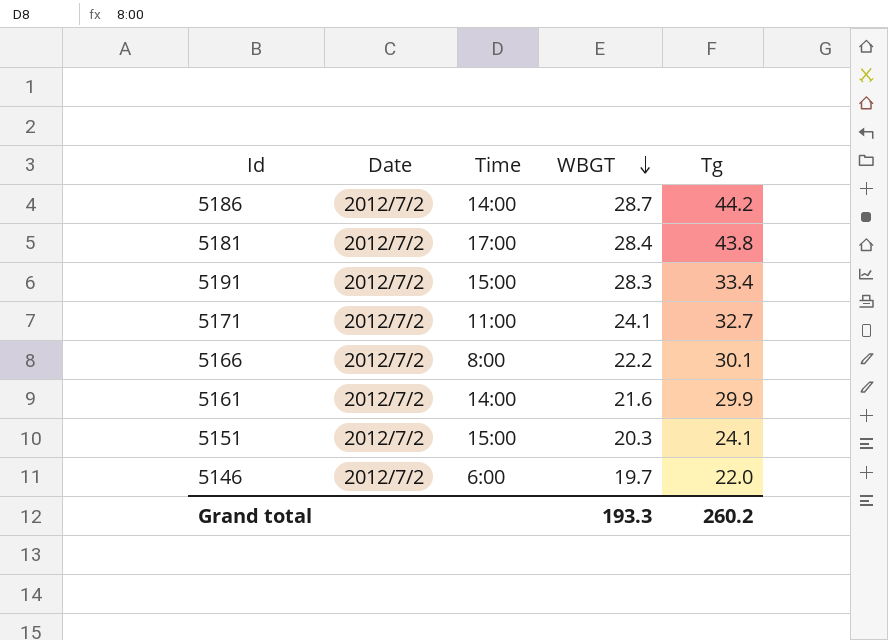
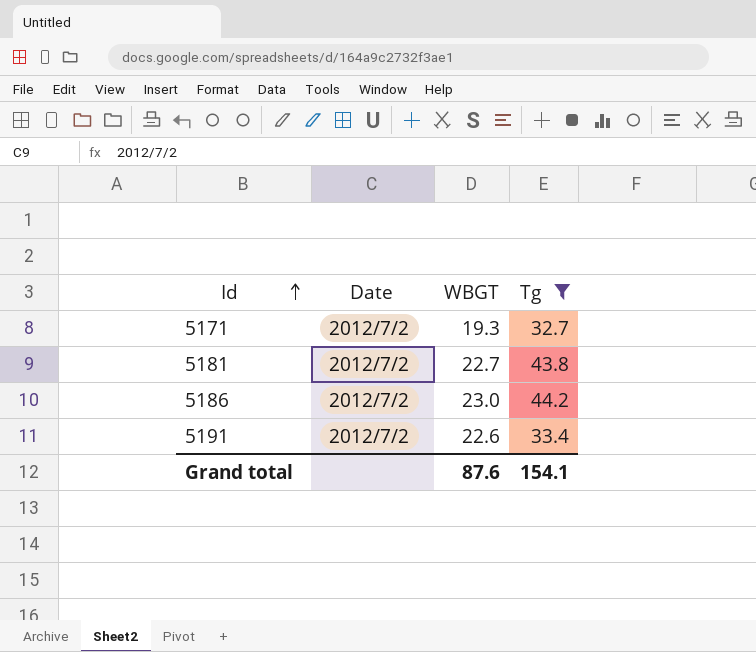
filter: none -> Tg >= 32.7
row order: WBGT descending -> Id ascending
column Time | position: 3 -> none
5171 | WBGT: 24.1 -> 19.3
5181 | WBGT: 28.4 -> 22.7
5186 | WBGT: 28.7 -> 23.0
5191 | WBGT: 28.3 -> 22.6
Grand total | WBGT: 193.3 -> 87.6
Grand total | Tg: 260.2 -> 154.1

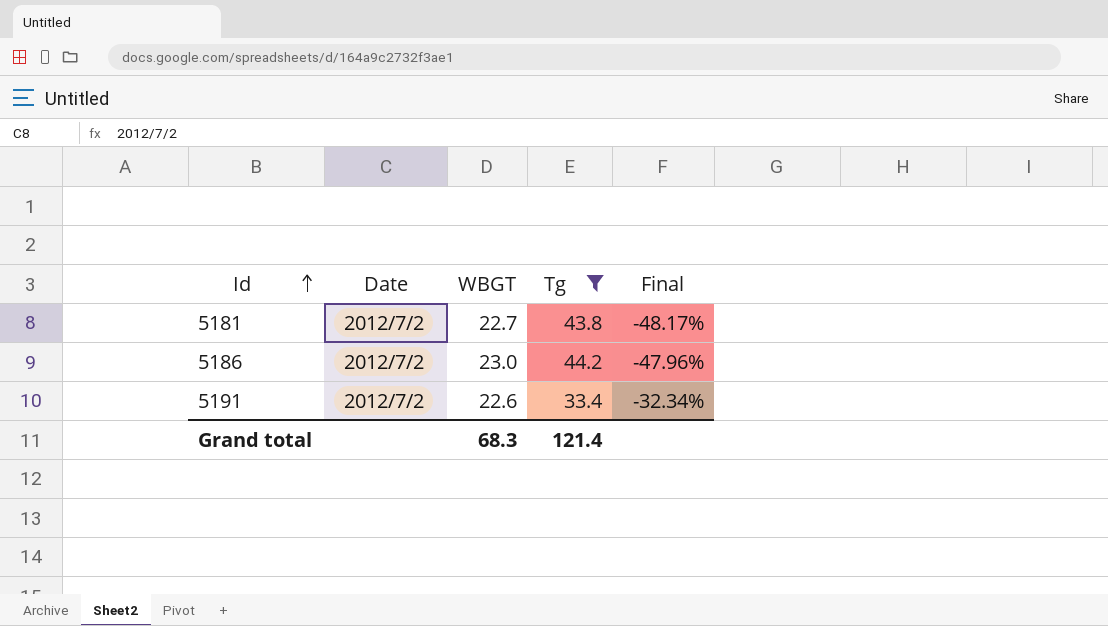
column Final | formula: none -> ([WBGT] - [Tg]) / [Tg]
row 5171: 2012/7/2 | 19.3 | 32.7 -> none
Grand total | WBGT: 87.6 -> 68.3
Grand total | Tg: 154.1 -> 121.4

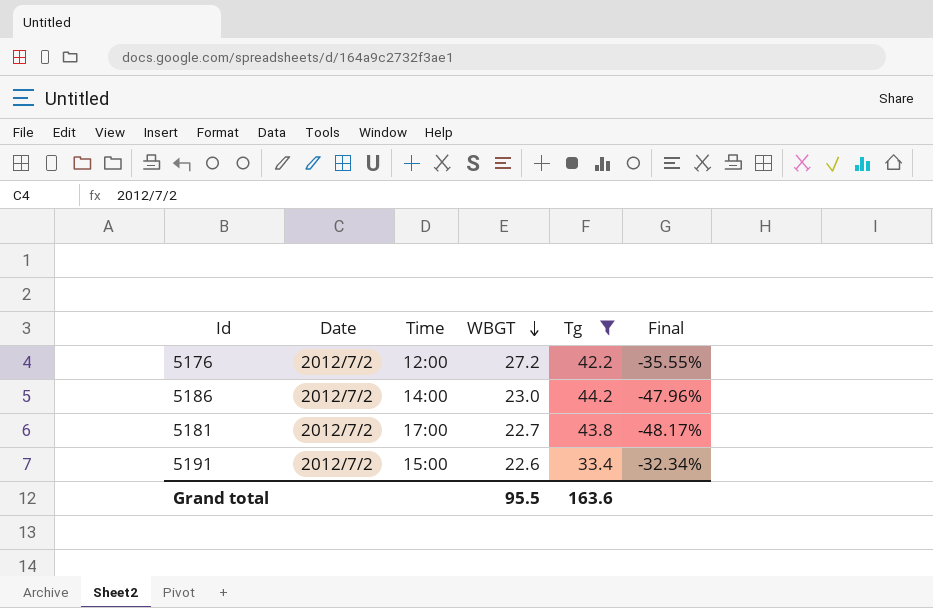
row order: Id ascending -> WBGT descending
column Time | position: none -> 3
row 5176: none -> 2012/7/2 | 12:00 | 27.2 | 42.2 | -35.55%
Grand total | WBGT: 68.3 -> 95.5
Grand total | Tg: 121.4 -> 163.6

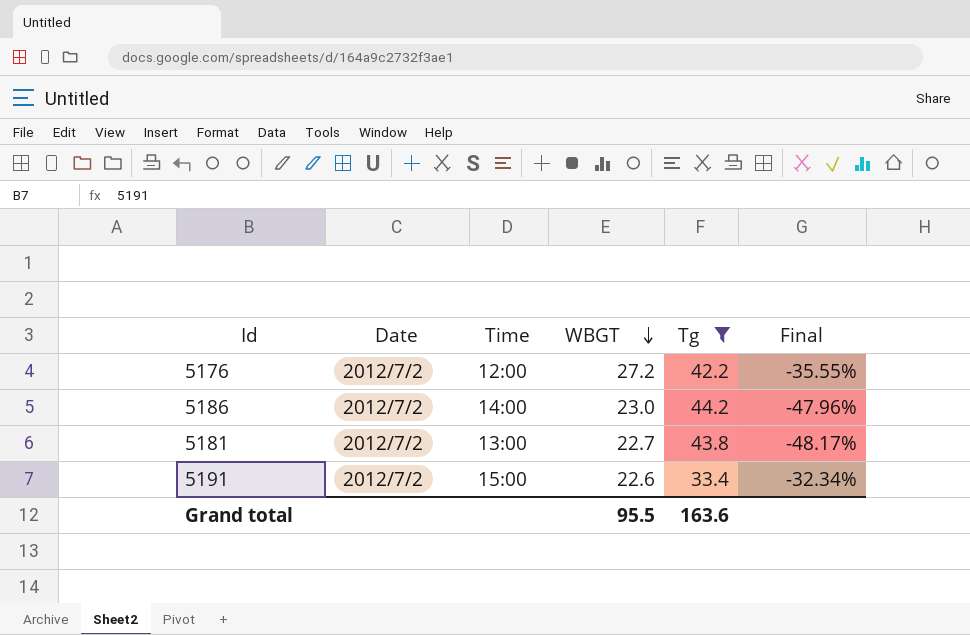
5181 | Time: 17:00 -> 13:00

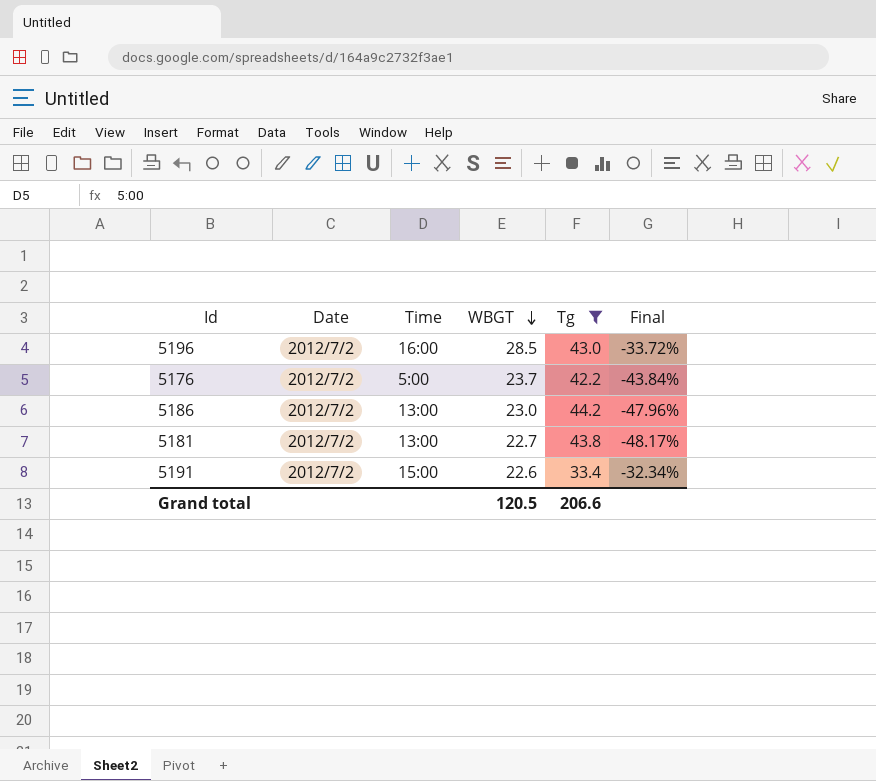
row 5196: none -> 2012/7/2 | 16:00 | 28.5 | 43.0 | -33.72%
5176 | Time: 12:00 -> 5:00
5176 | WBGT: 27.2 -> 23.7
5176 | Final: -35.55% -> -43.84%
5186 | Time: 14:00 -> 13:00
Grand total | WBGT: 95.5 -> 120.5
Grand total | Tg: 163.6 -> 206.6

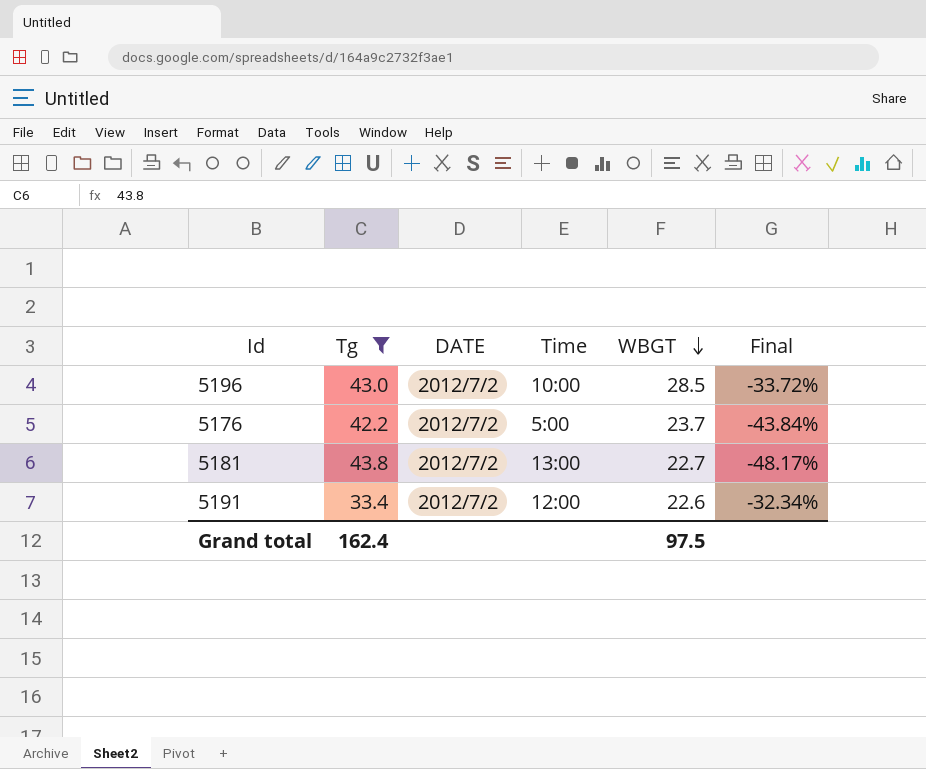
column Tg | position: 5 -> 2
column name: Date -> DATE
row 5186: 2012/7/2 | 13:00 | 23.0 | 44.2 | -47.96% -> none
5196 | Time: 16:00 -> 10:00
5191 | Time: 15:00 -> 12:00
Grand total | Tg: 206.6 -> 162.4
Grand total | WBGT: 120.5 -> 97.5

